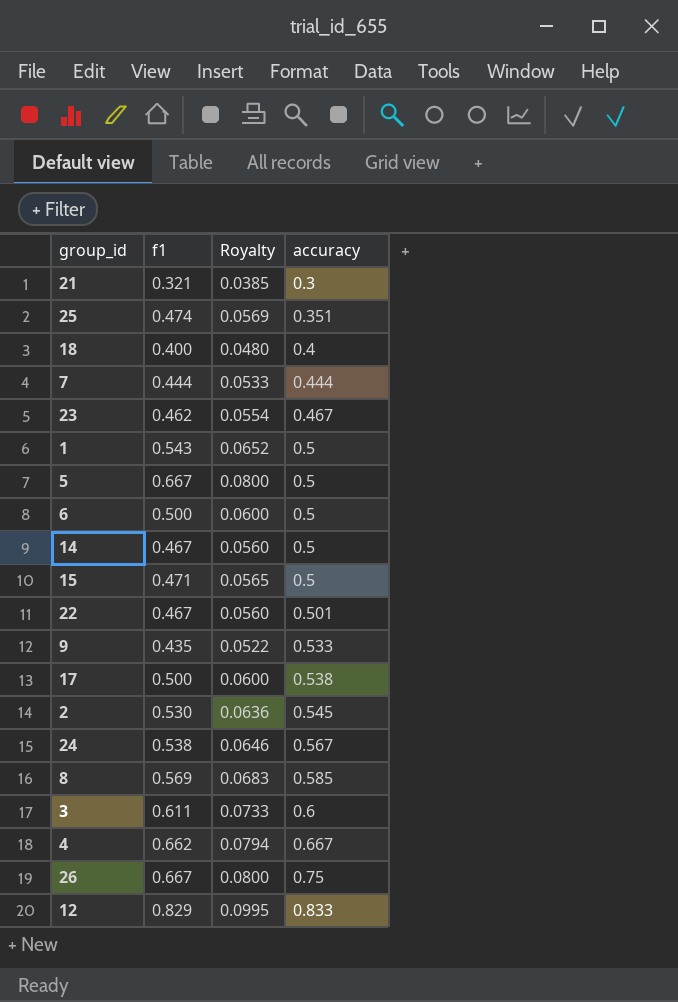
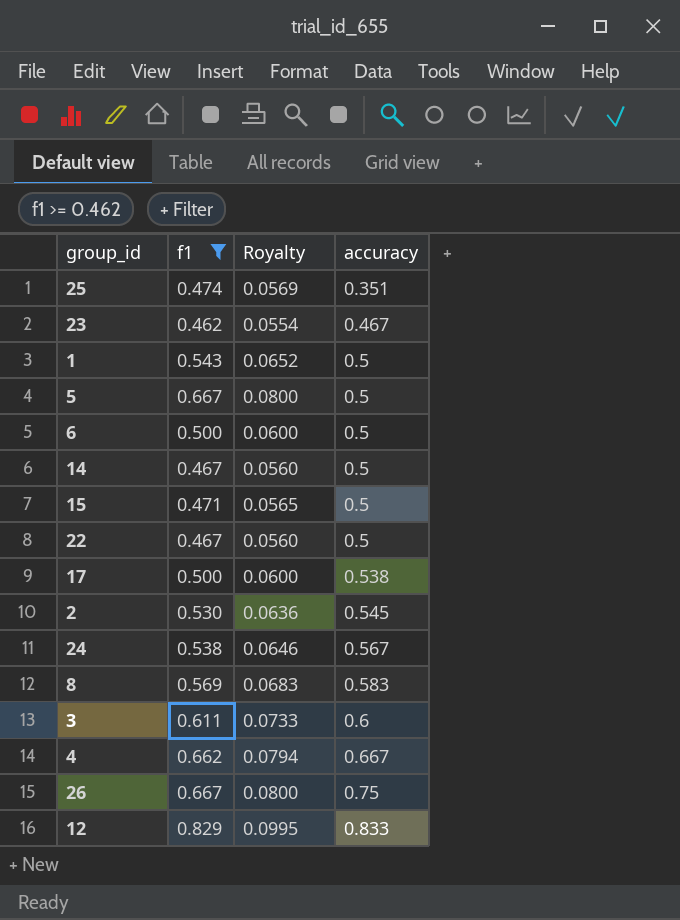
filter: none -> f1 >= 0.462
22 | accuracy: 0.501 -> 0.5
8 | accuracy: 0.585 -> 0.583

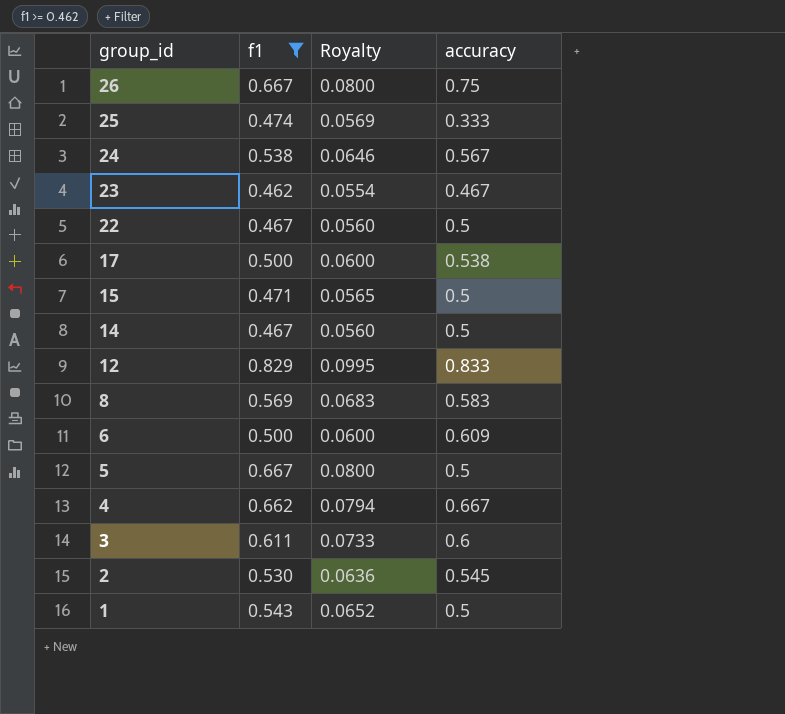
row order: accuracy ascending -> group_id descending
25 | accuracy: 0.351 -> 0.333
6 | accuracy: 0.5 -> 0.609

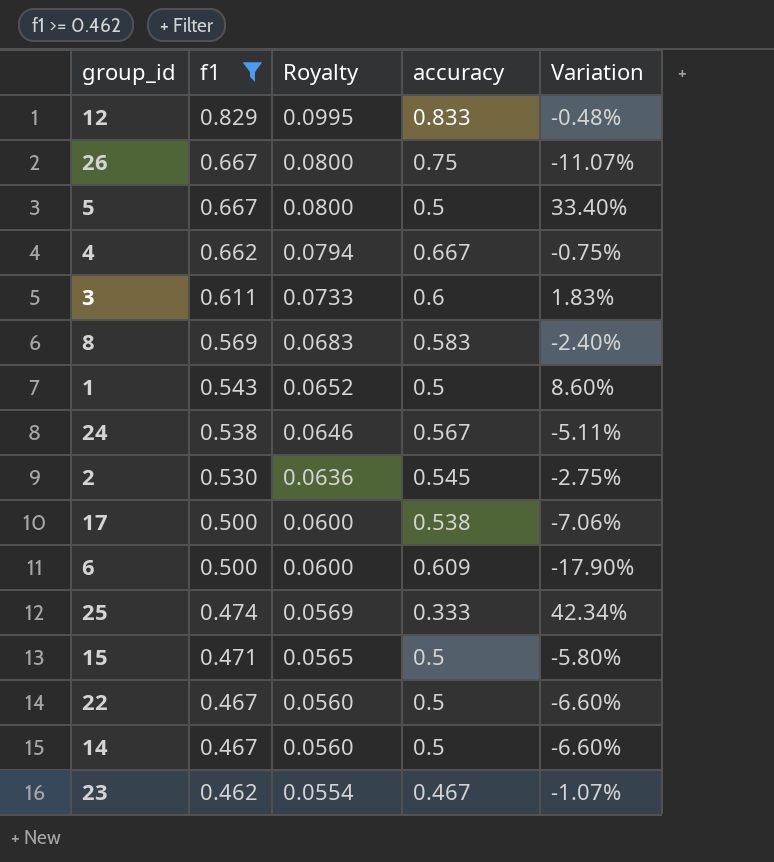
row order: group_id descending -> f1 descending
column Variation | formula: none -> ([f1] - [accuracy]) / [accuracy]

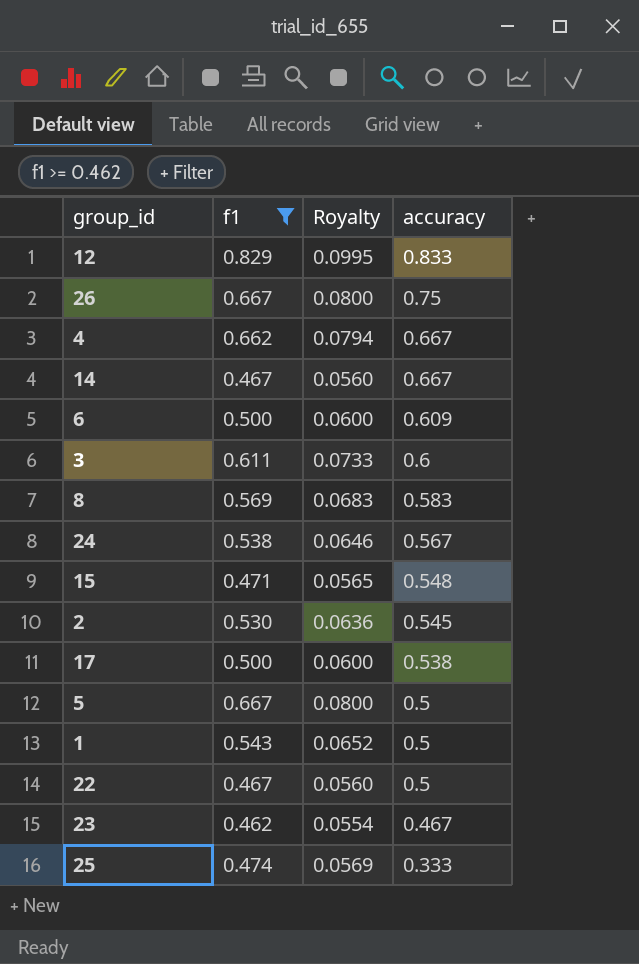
row order: f1 descending -> accuracy descending
column Variation | formula: ([f1] - [accuracy]) / [accuracy] -> none
14 | accuracy: 0.5 -> 0.667
15 | accuracy: 0.5 -> 0.548

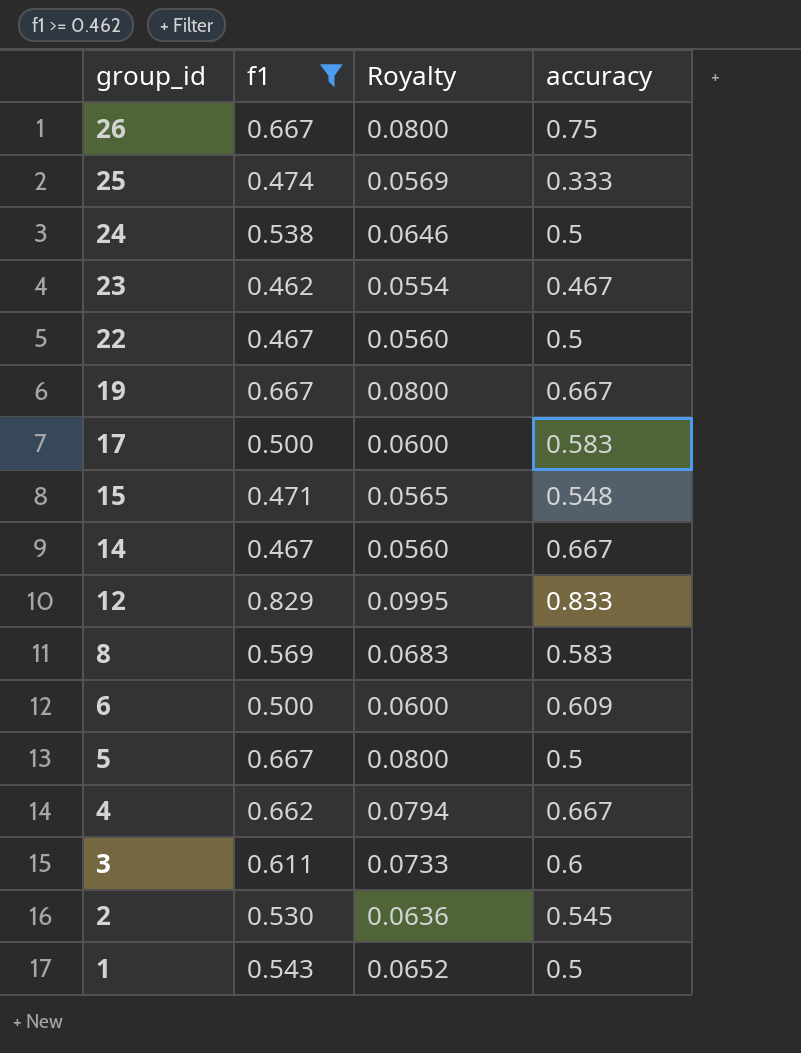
row order: accuracy descending -> group_id descending
24 | accuracy: 0.567 -> 0.5
row 19: none -> 0.667 | 0.0800 | 0.667
17 | accuracy: 0.538 -> 0.583

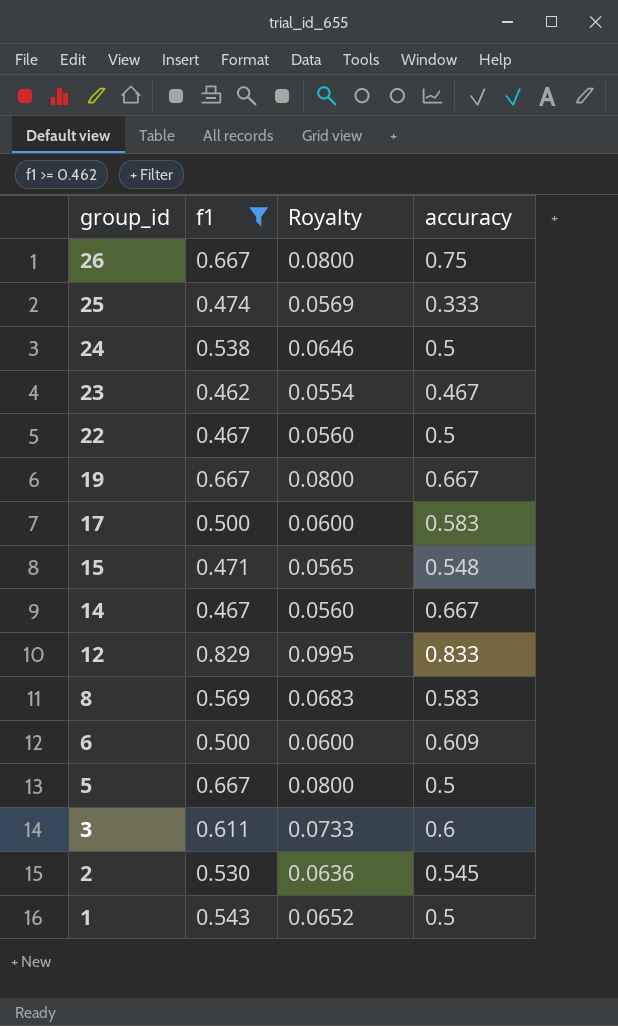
row 4: 0.662 | 0.0794 | 0.667 -> none

